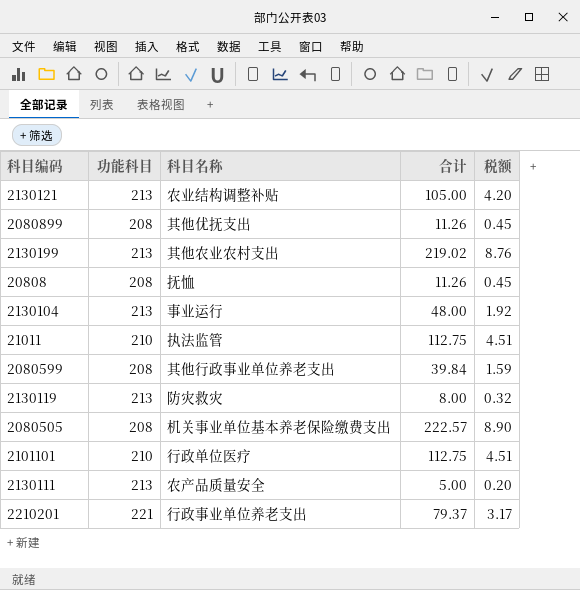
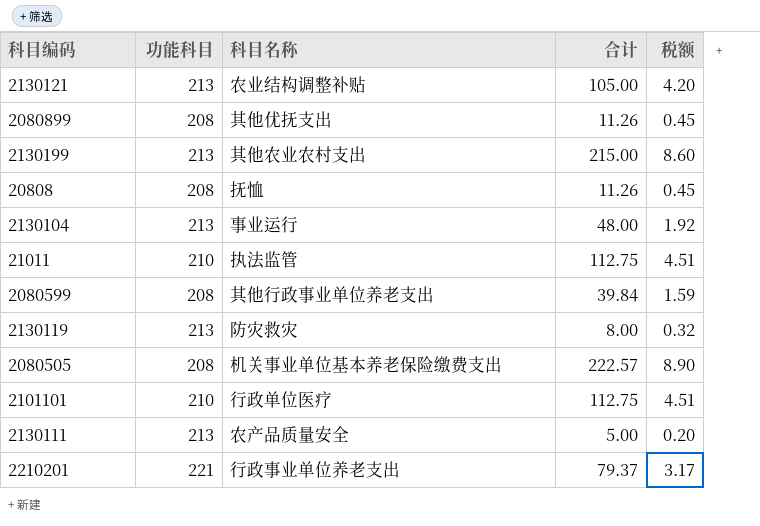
2130199 | 合计: 219.02 -> 215.00
2130199 | 税额: 8.76 -> 8.60

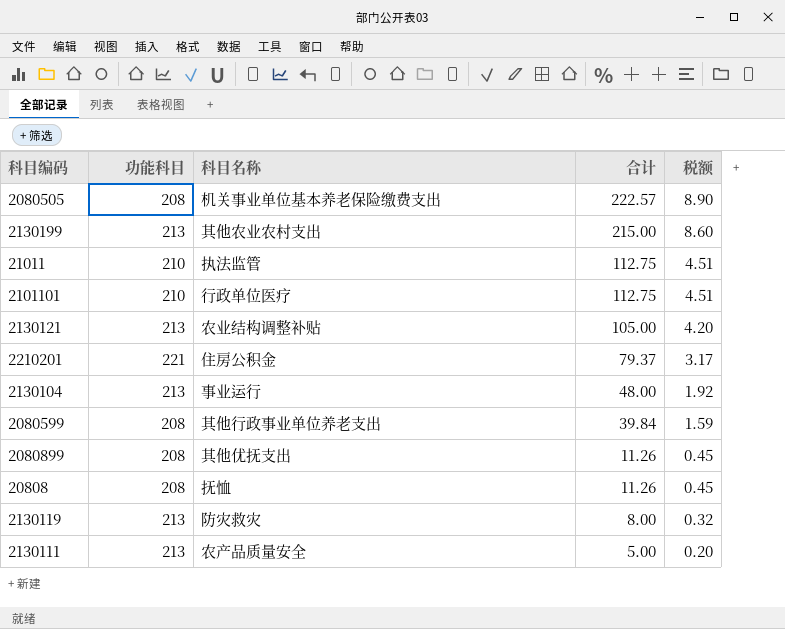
row order: none -> 合计 descending
2210201 | 科目名称: 行政事业单位养老支出 -> 住房公积金

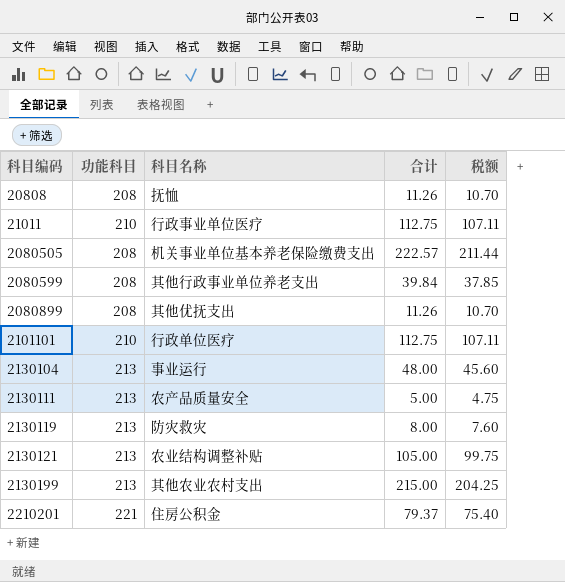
row order: 合计 descending -> 科目编码 ascending
column 税额 | formula: [合计] * 0.04 -> [合计] * 0.95
21011 | 科目名称: 执法监管 -> 行政事业单位医疗

